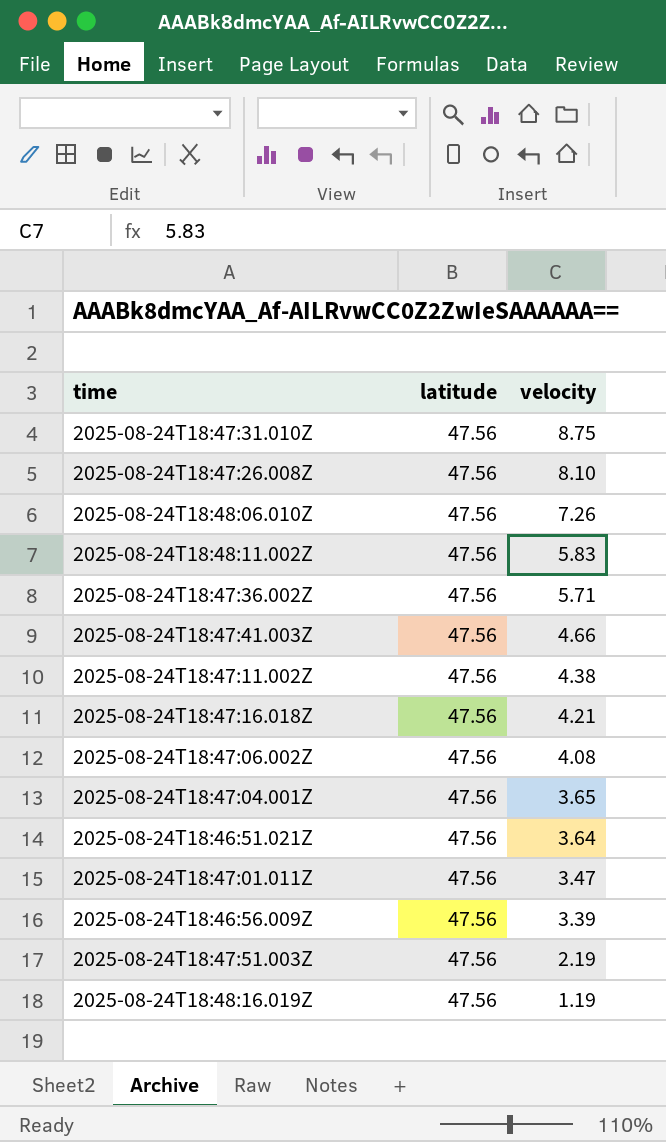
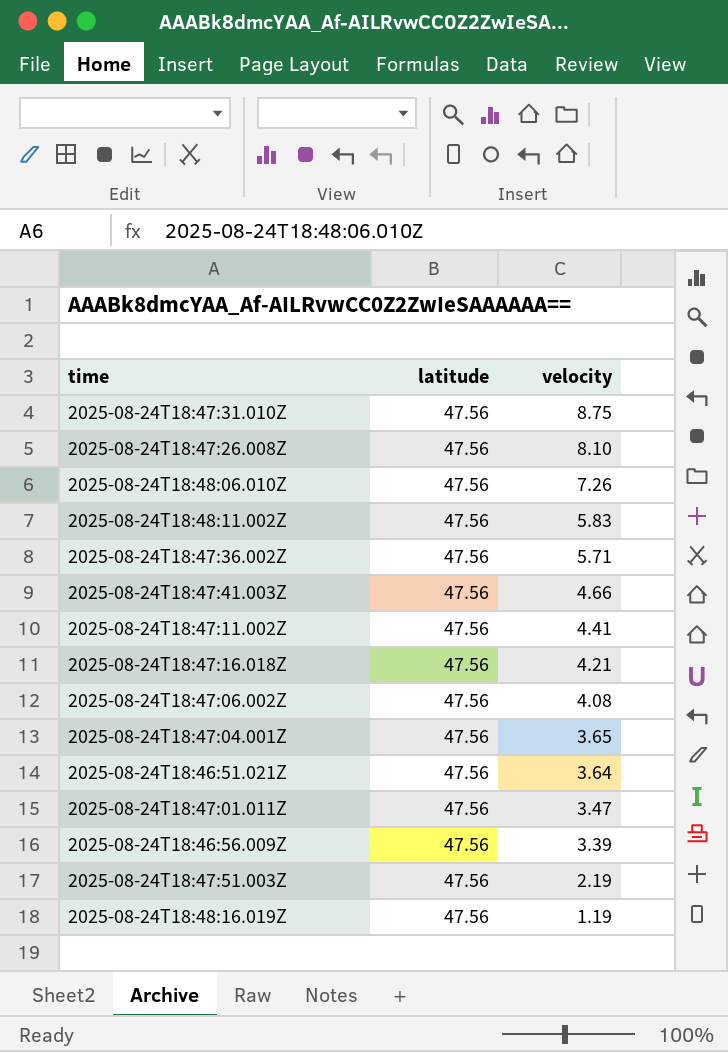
2025-08-24T18:47:11.002Z | velocity: 4.38 -> 4.41

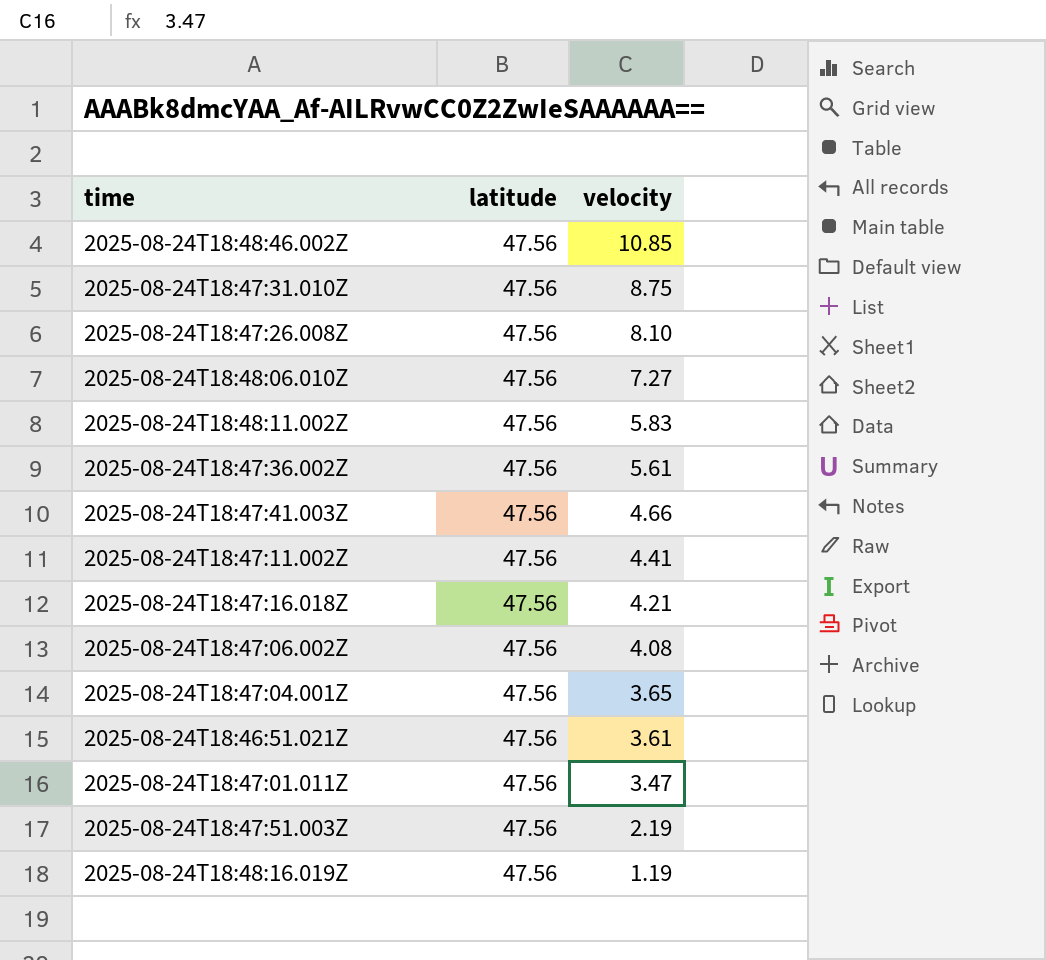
row 2025-08-24T18:46:56.009Z: 47.56 | 3.39 -> none
row 2025-08-24T18:48:46.002Z: none -> 47.56 | 10.85
2025-08-24T18:48:06.010Z | velocity: 7.26 -> 7.27
2025-08-24T18:47:36.002Z | velocity: 5.71 -> 5.61
2025-08-24T18:46:51.021Z | velocity: 3.64 -> 3.61

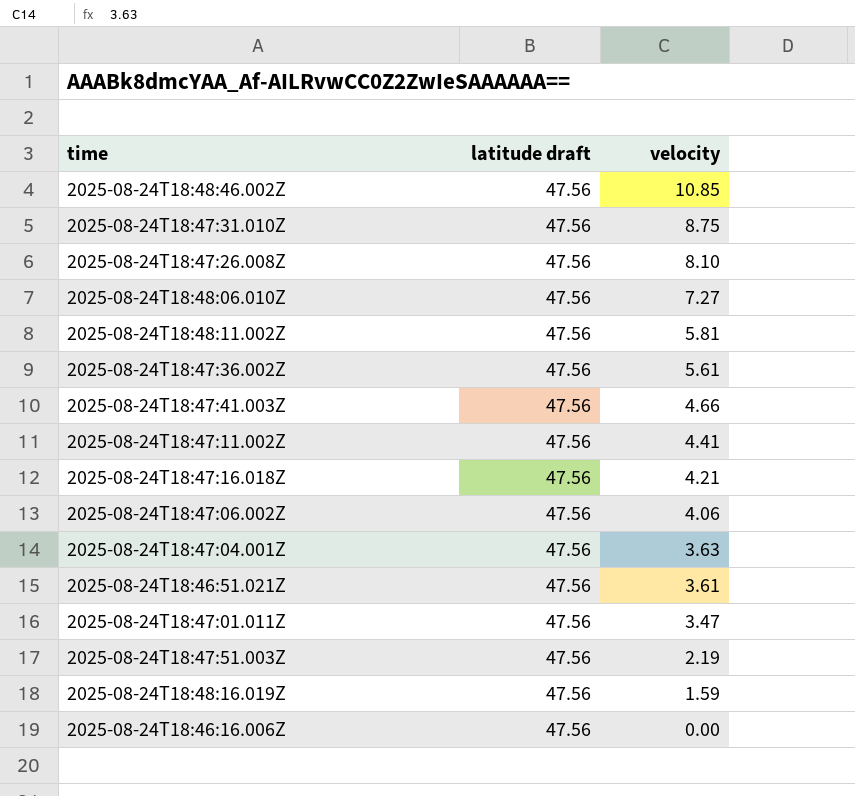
column name: latitude -> latitude draft
2025-08-24T18:48:11.002Z | velocity: 5.83 -> 5.81
2025-08-24T18:47:06.002Z | velocity: 4.08 -> 4.06
2025-08-24T18:47:04.001Z | velocity: 3.65 -> 3.63
2025-08-24T18:48:16.019Z | velocity: 1.19 -> 1.59
row 2025-08-24T18:46:16.006Z: none -> 47.56 | 0.00

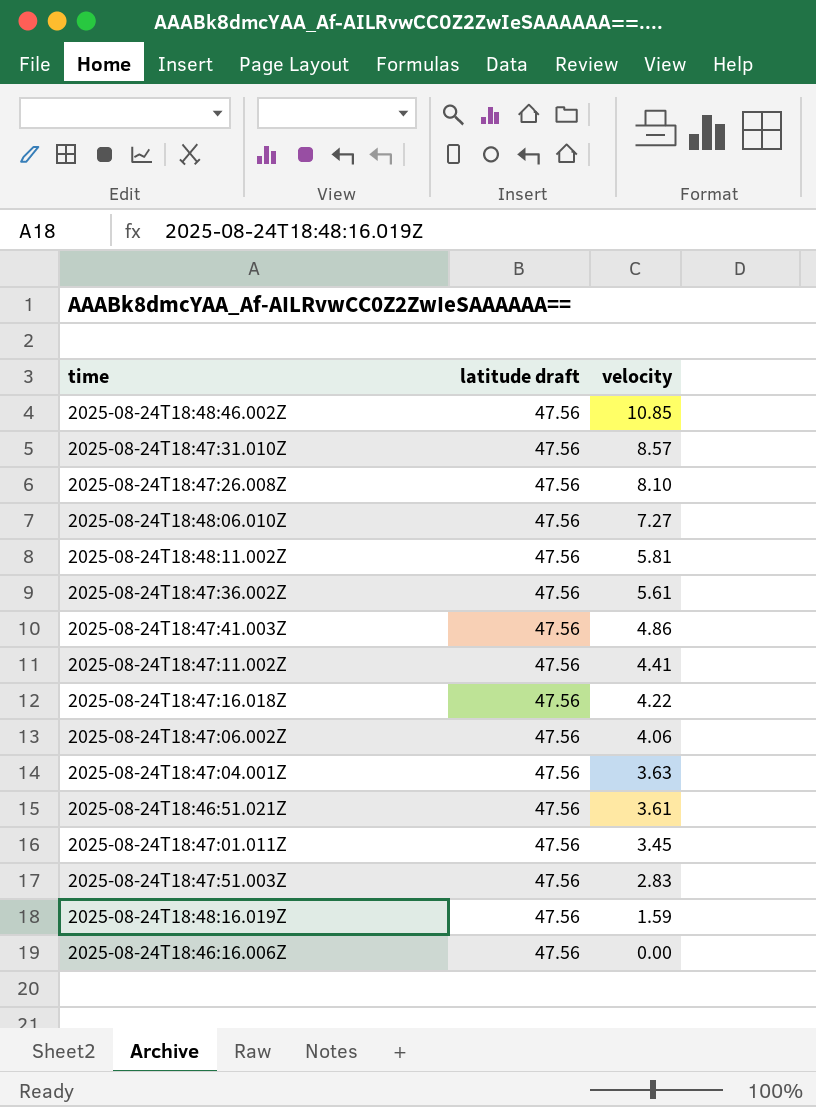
2025-08-24T18:47:31.010Z | velocity: 8.75 -> 8.57
2025-08-24T18:47:41.003Z | velocity: 4.66 -> 4.86
2025-08-24T18:47:16.018Z | velocity: 4.21 -> 4.22
2025-08-24T18:47:01.011Z | velocity: 3.47 -> 3.45
2025-08-24T18:47:51.003Z | velocity: 2.19 -> 2.83

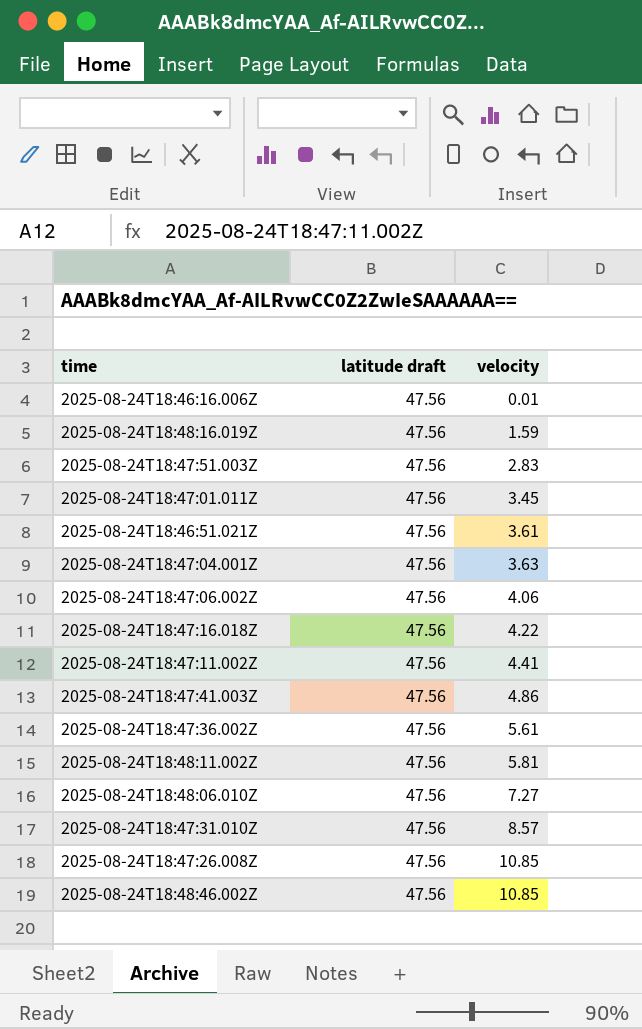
row order: velocity descending -> velocity ascending
2025-08-24T18:46:16.006Z | velocity: 0.00 -> 0.01
2025-08-24T18:47:26.008Z | velocity: 8.10 -> 10.85

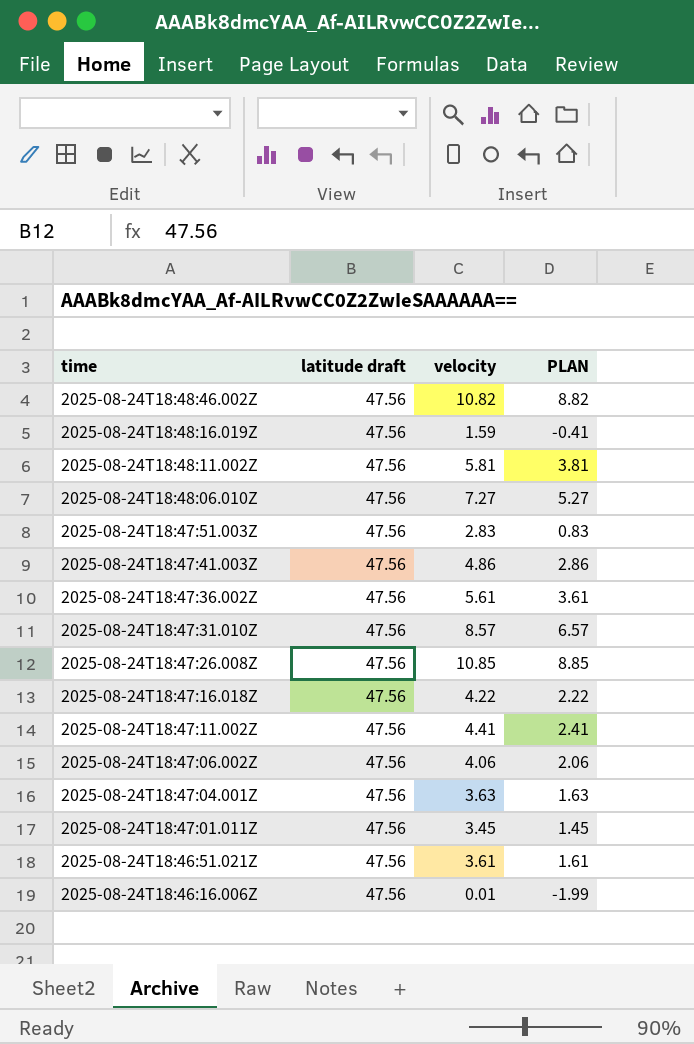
row order: velocity ascending -> time descending
column PLAN | formula: none -> [velocity] - 2
2025-08-24T18:48:46.002Z | velocity: 10.85 -> 10.82

